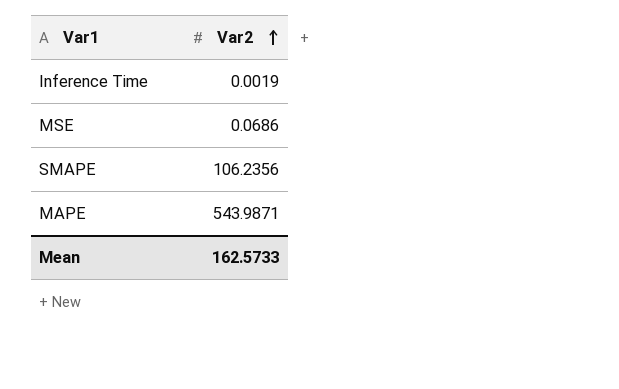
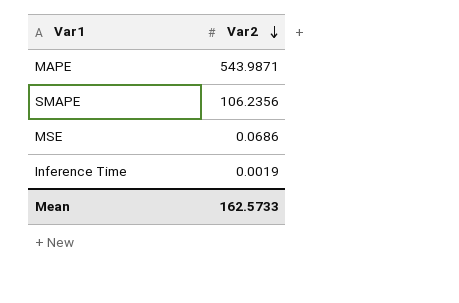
row order: Var2 ascending -> Var2 descending

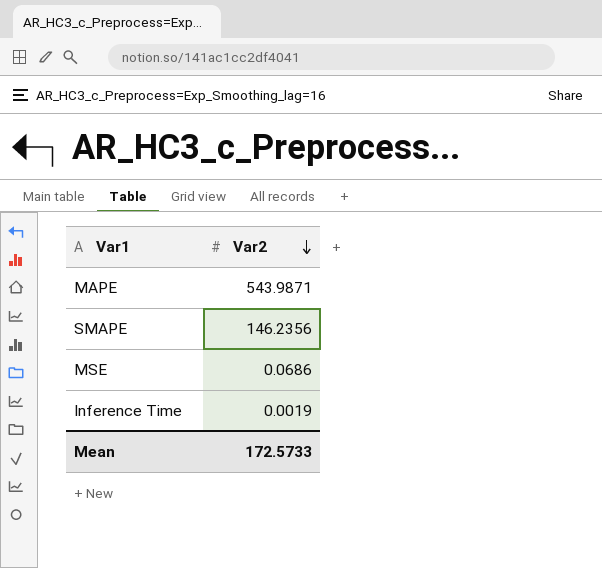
SMAPE | Var2: 106.2356 -> 146.2356
Mean | Var2: 162.5733 -> 172.5733

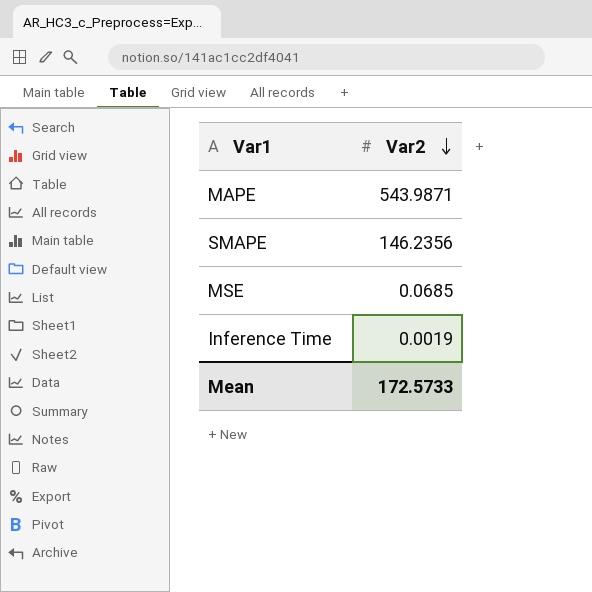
MSE | Var2: 0.0686 -> 0.0685

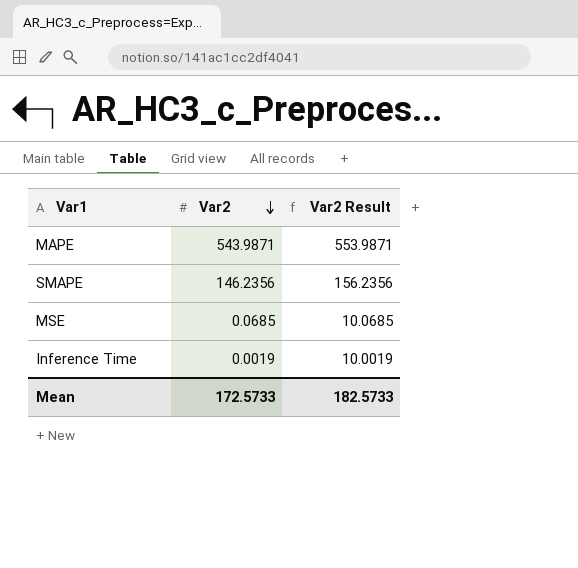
column Var2 Result | formula: none -> [Var2] + 10

